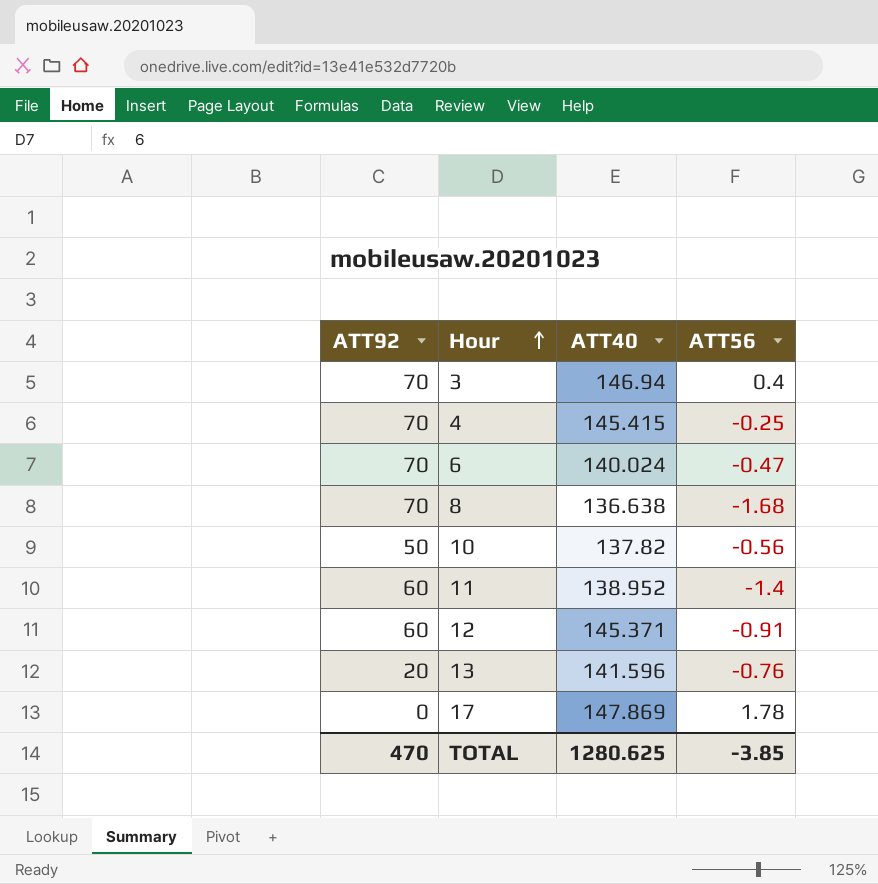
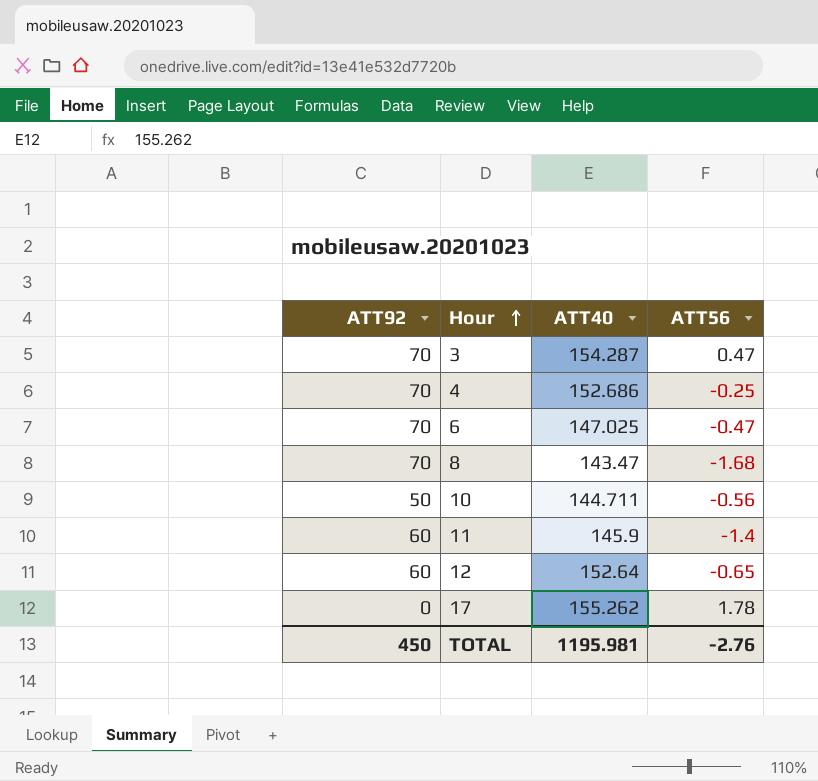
row 13: 20 | 141.596 | -0.76 -> none
3 | ATT40: 146.94 -> 154.287
3 | ATT56: 0.4 -> 0.47
4 | ATT40: 145.415 -> 152.686
6 | ATT40: 140.024 -> 147.025
8 | ATT40: 136.638 -> 143.47
10 | ATT40: 137.82 -> 144.711
11 | ATT40: 138.952 -> 145.9
12 | ATT40: 145.371 -> 152.64
12 | ATT56: -0.91 -> -0.65
17 | ATT40: 147.869 -> 155.262
TOTAL | ATT92: 470 -> 450
TOTAL | ATT40: 1280.625 -> 1195.981
TOTAL | ATT56: -3.85 -> -2.76

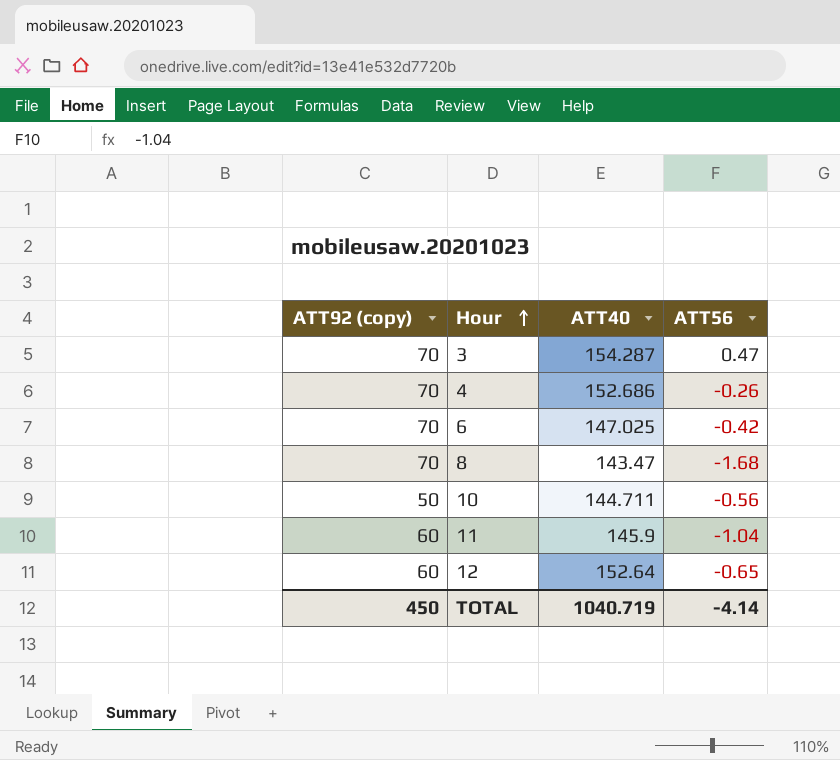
column name: ATT92 -> ATT92 (copy)
row 17: 0 | 155.262 | 1.78 -> none
4 | ATT56: -0.25 -> -0.26
6 | ATT56: -0.47 -> -0.42
11 | ATT56: -1.4 -> -1.04
TOTAL | ATT40: 1195.981 -> 1040.719
TOTAL | ATT56: -2.76 -> -4.14

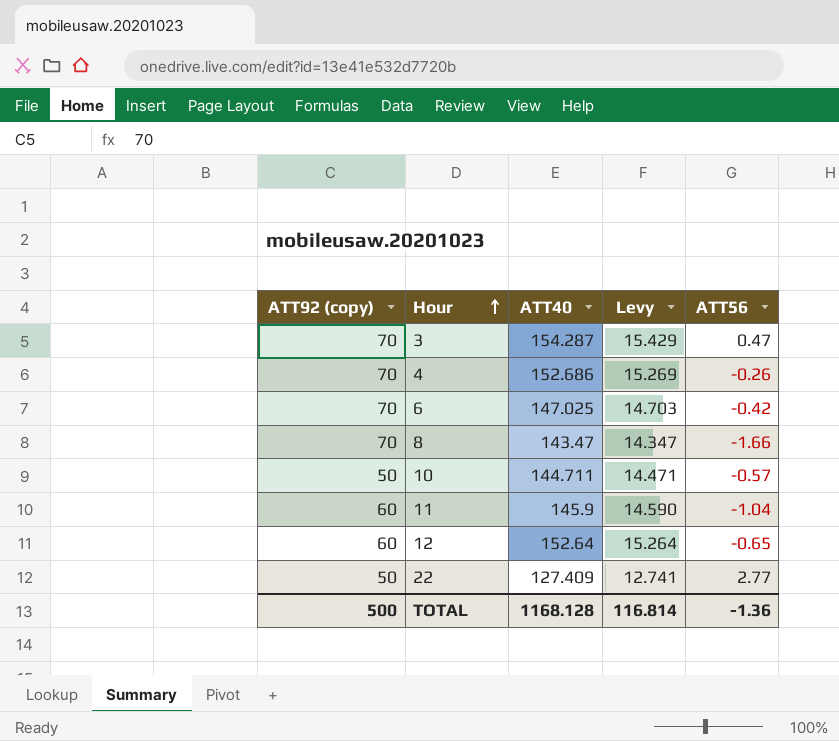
column Levy | formula: none -> [ATT40] * 0.1
8 | ATT56: -1.68 -> -1.66
10 | ATT56: -0.56 -> -0.57
row 22: none -> 50 | 127.409 | 12.741 | 2.77
TOTAL | ATT92 (copy): 450 -> 500
TOTAL | ATT40: 1040.719 -> 1168.128
TOTAL | ATT56: -4.14 -> -1.36

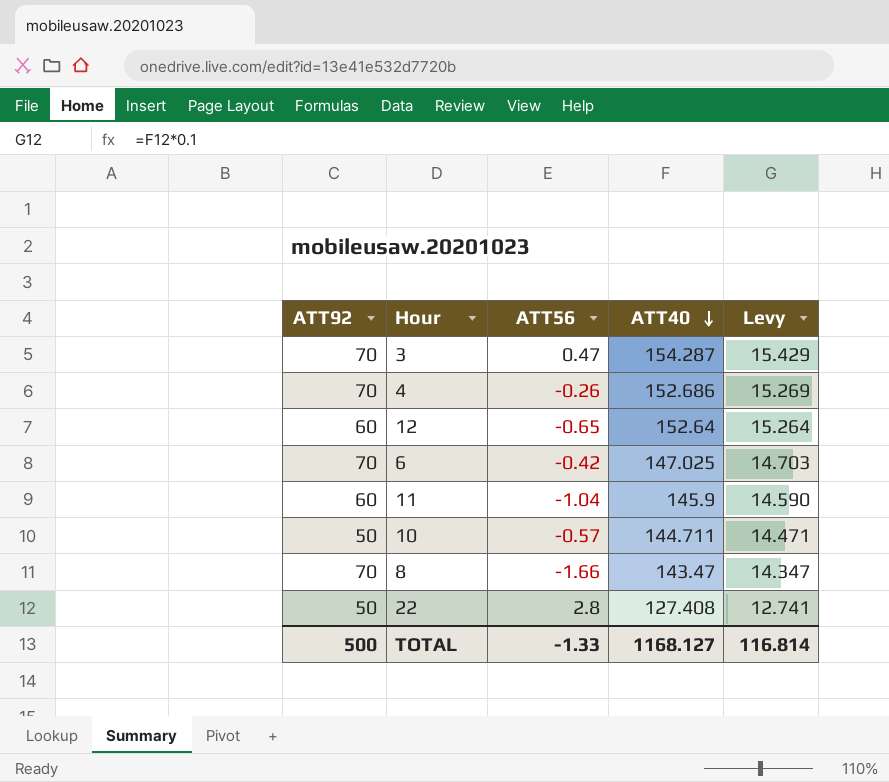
row order: Hour ascending -> ATT40 descending
column name: ATT92 (copy) -> ATT92
column ATT56 | position: 5 -> 3
22 | ATT56: 2.77 -> 2.8
22 | ATT40: 127.409 -> 127.408
TOTAL | ATT56: -1.36 -> -1.33
TOTAL | ATT40: 1168.128 -> 1168.127

